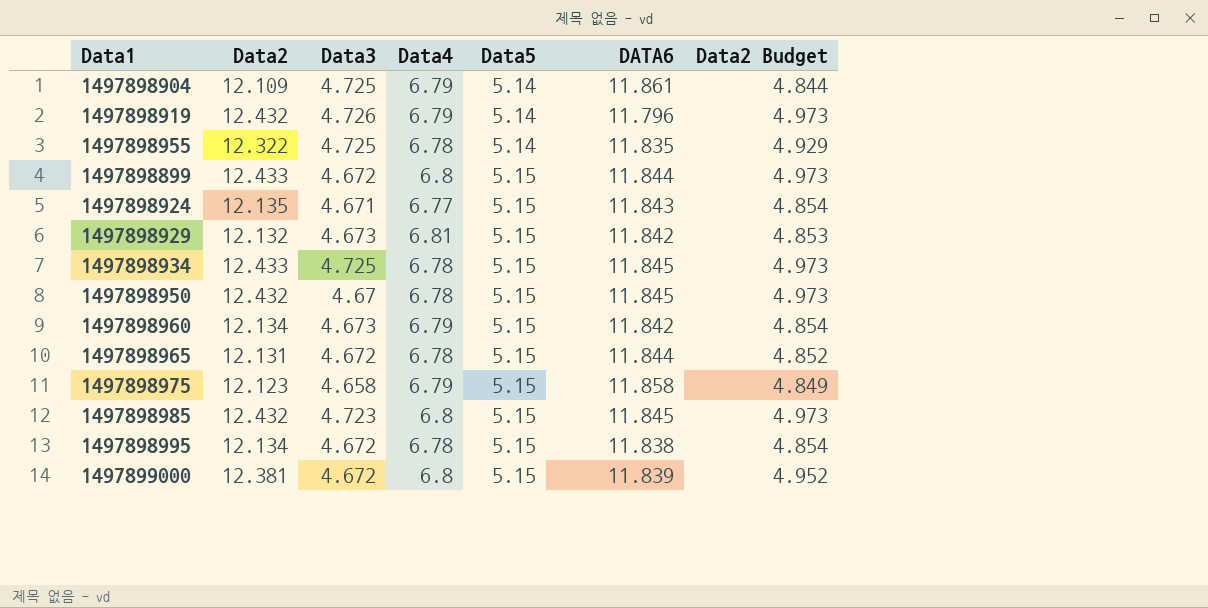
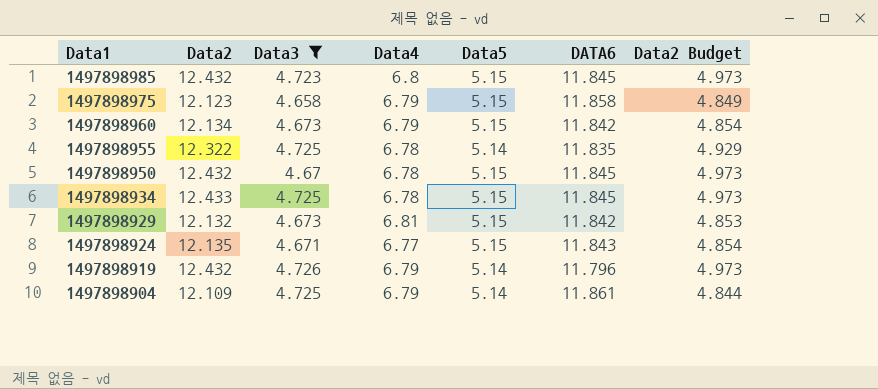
filter: none -> Data3 != 4.672
row order: Data5 ascending -> Data1 descending

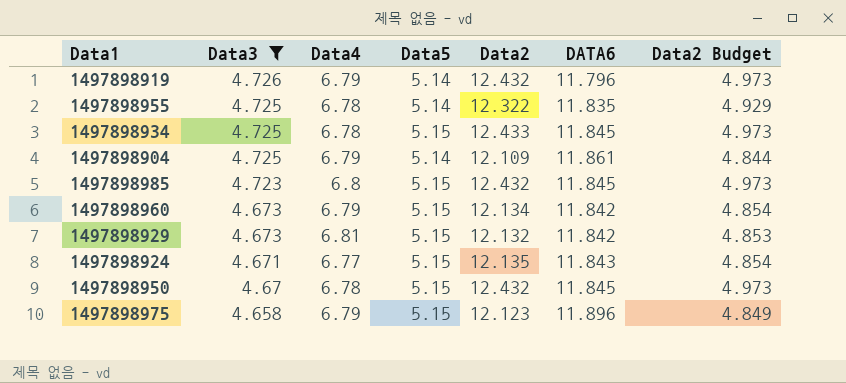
row order: Data1 descending -> Data3 descending
column Data2 | position: 2 -> 5
1497898975 | DATA6: 11.858 -> 11.896

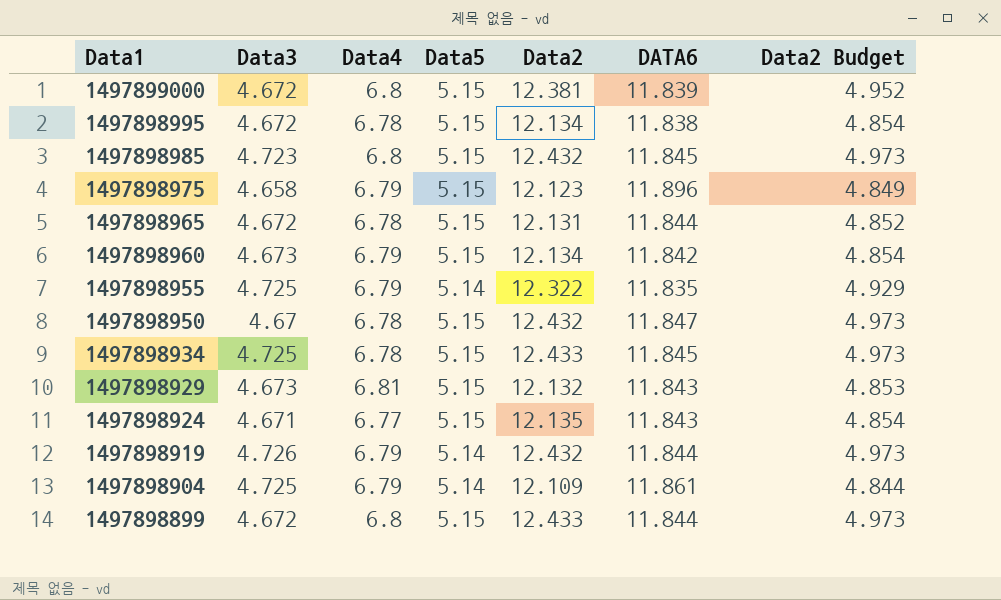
filter: Data3 != 4.672 -> none
row order: Data3 descending -> Data1 descending
1497898955 | Data4: 6.78 -> 6.79
1497898950 | DATA6: 11.845 -> 11.847
1497898929 | DATA6: 11.842 -> 11.843
1497898919 | DATA6: 11.796 -> 11.844

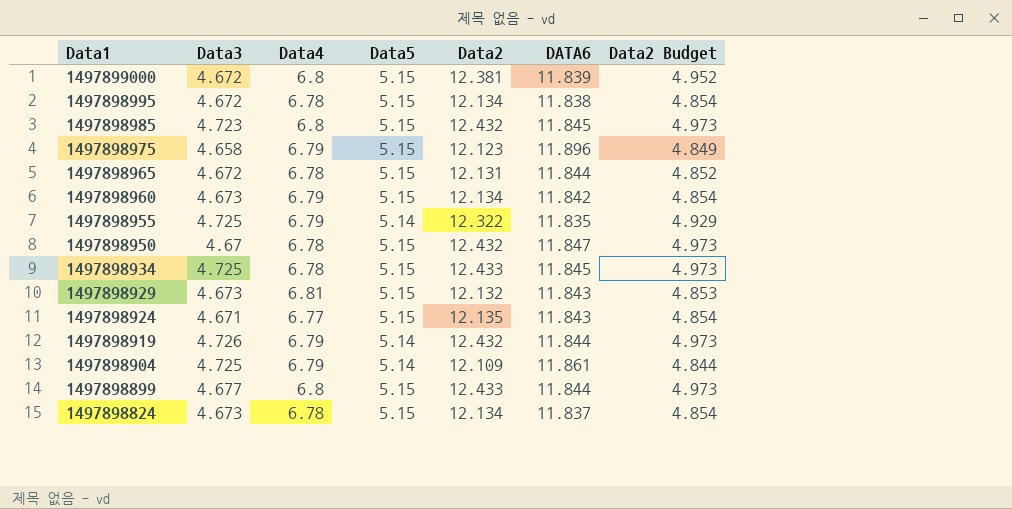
1497898899 | Data3: 4.672 -> 4.677
row 1497898824: none -> 4.673 | 6.78 | 5.15 | 12.134 | 11.837 | 4.854

